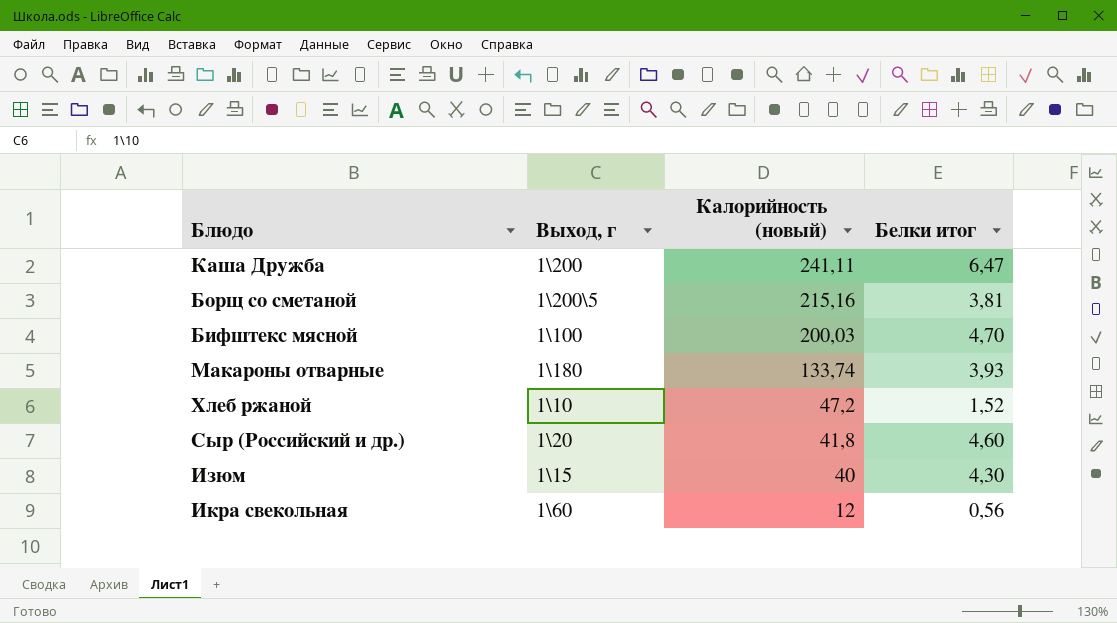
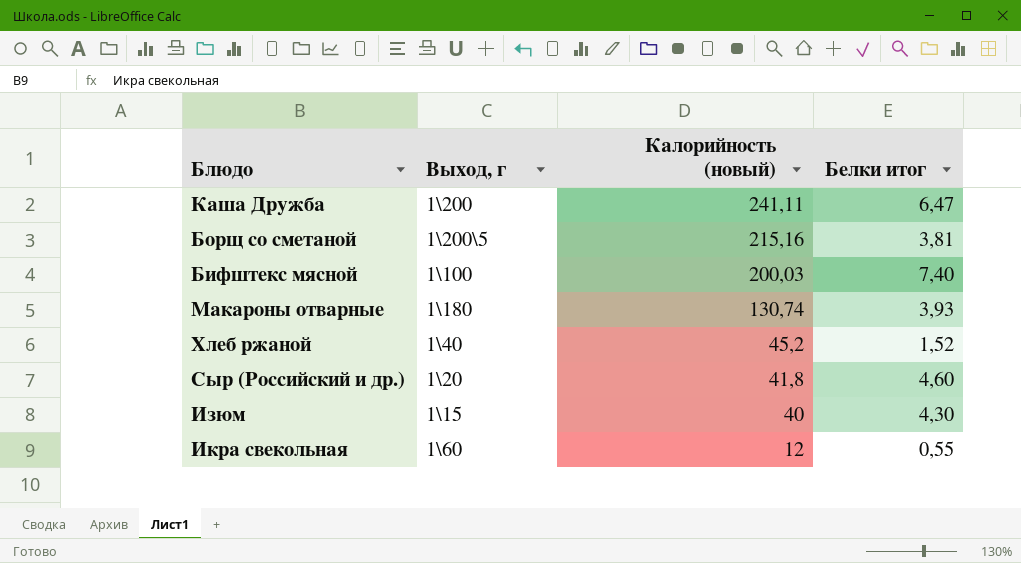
Бифштекс мясной | Белки итог: 4,70 -> 7,40
Макароны отварные | Калорийность (новый): 133,74 -> 130,74
Хлеб ржаной | Выход, г: 1\10 -> 1\40
Хлеб ржаной | Калорийность (новый): 47,2 -> 45,2
Икра свекольная | Белки итог: 0,56 -> 0,55

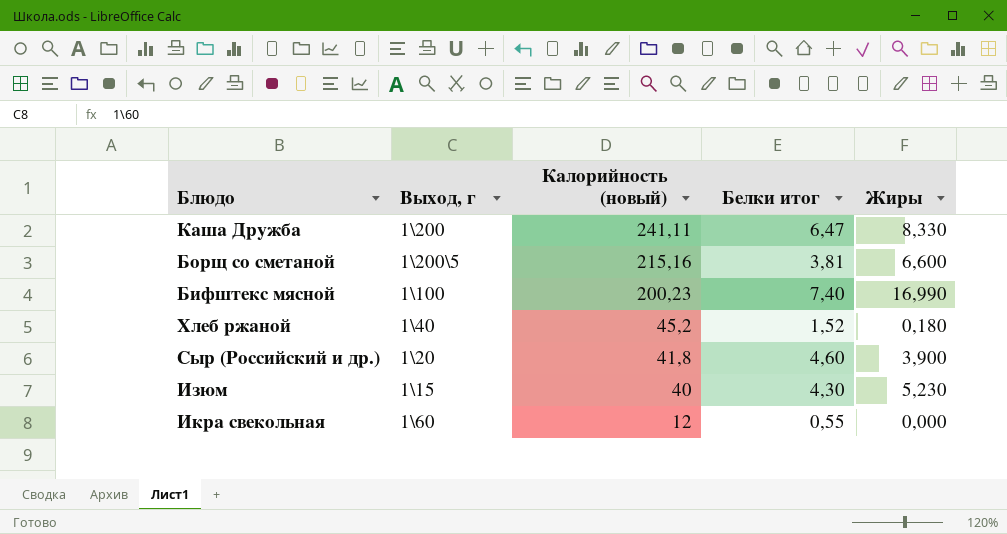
column Жиры | position: none -> 5
row Макароны отварные: 1\180 | 130,74 | 3,93 -> none
Бифштекс мясной | Калорийность (новый): 200,03 -> 200,23

